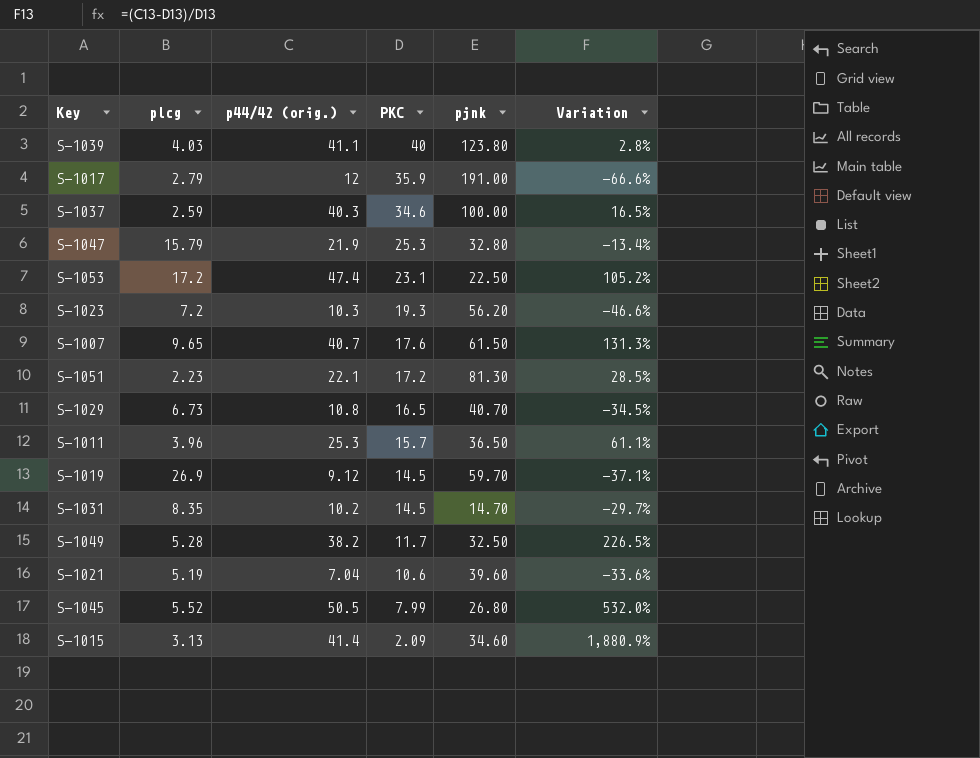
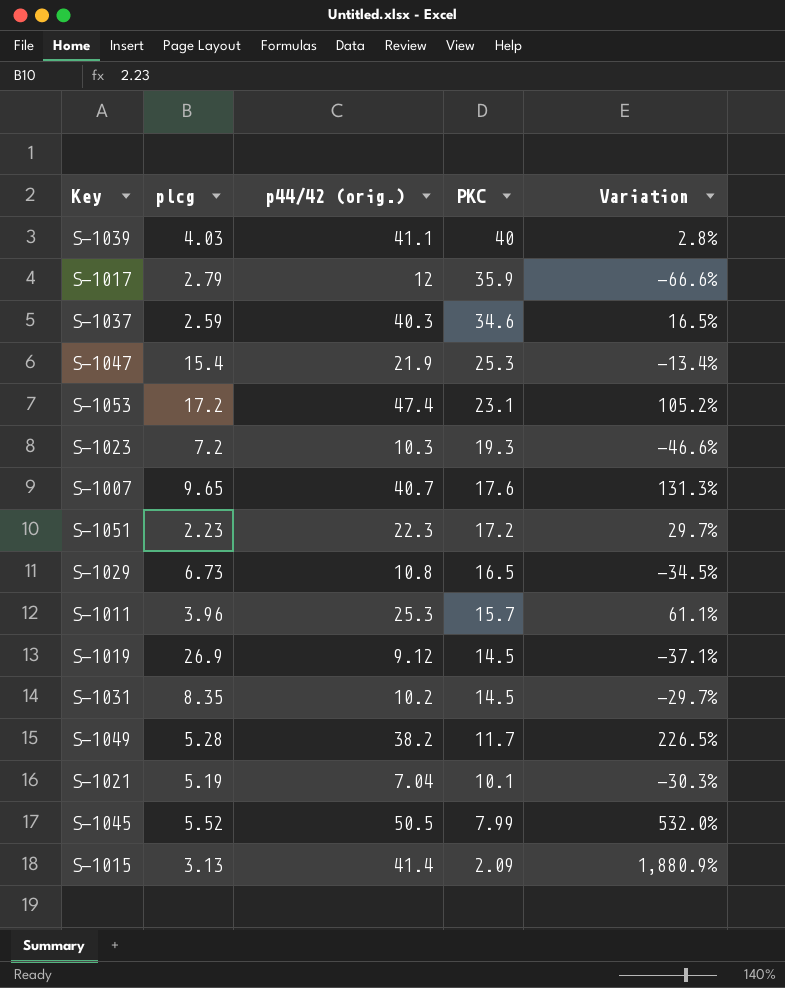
column pjnk | position: 5 -> none
S-1047 | plcg: 15.79 -> 15.4
S-1051 | p44/42 (orig.): 22.1 -> 22.3
S-1051 | Variation: 28.5% -> 29.7%
S-1021 | PKC: 10.6 -> 10.1
S-1021 | Variation: -33.6% -> -30.3%

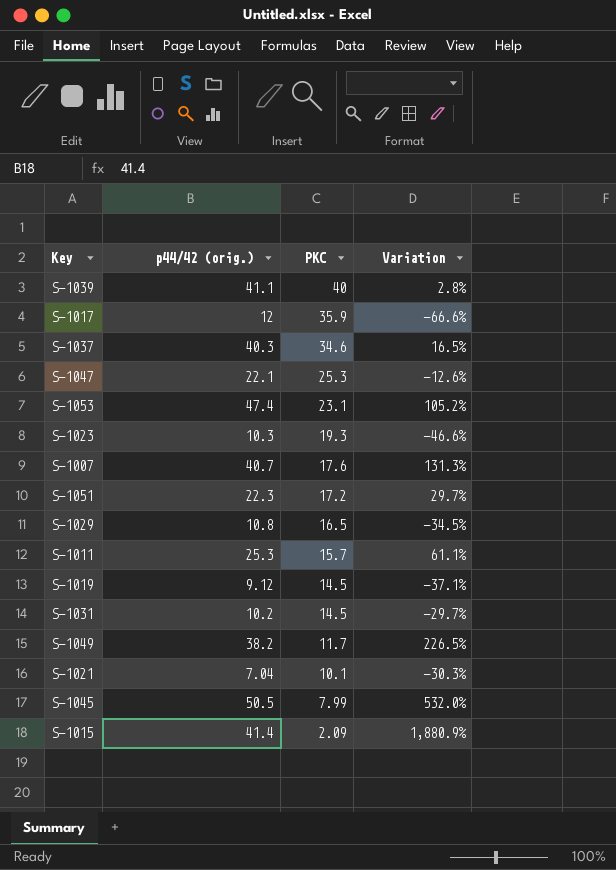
column plcg | position: 2 -> none
S-1047 | p44/42 (orig.): 21.9 -> 22.1
S-1047 | Variation: -13.4% -> -12.6%

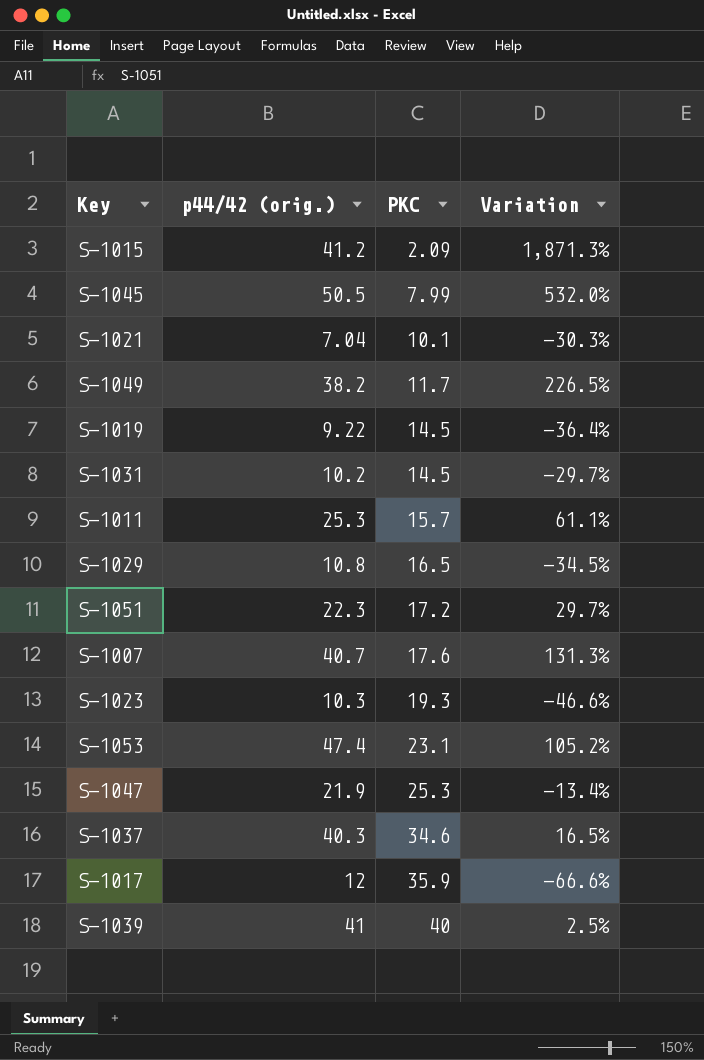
row order: PKC descending -> PKC ascending
S-1015 | p44/42 (orig.): 41.4 -> 41.2
S-1015 | Variation: 1,880.9% -> 1,871.3%
S-1019 | p44/42 (orig.): 9.12 -> 9.22
S-1019 | Variation: -37.1% -> -36.4%
S-1047 | p44/42 (orig.): 22.1 -> 21.9
S-1047 | Variation: -12.6% -> -13.4%
S-1039 | p44/42 (orig.): 41.1 -> 41
S-1039 | Variation: 2.8% -> 2.5%

